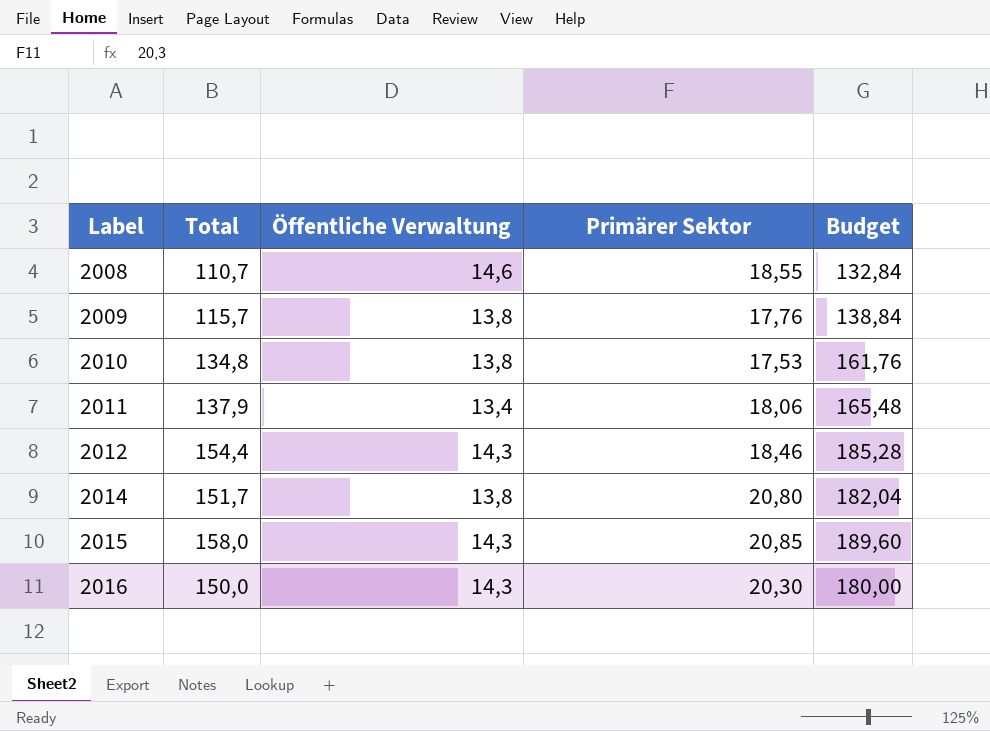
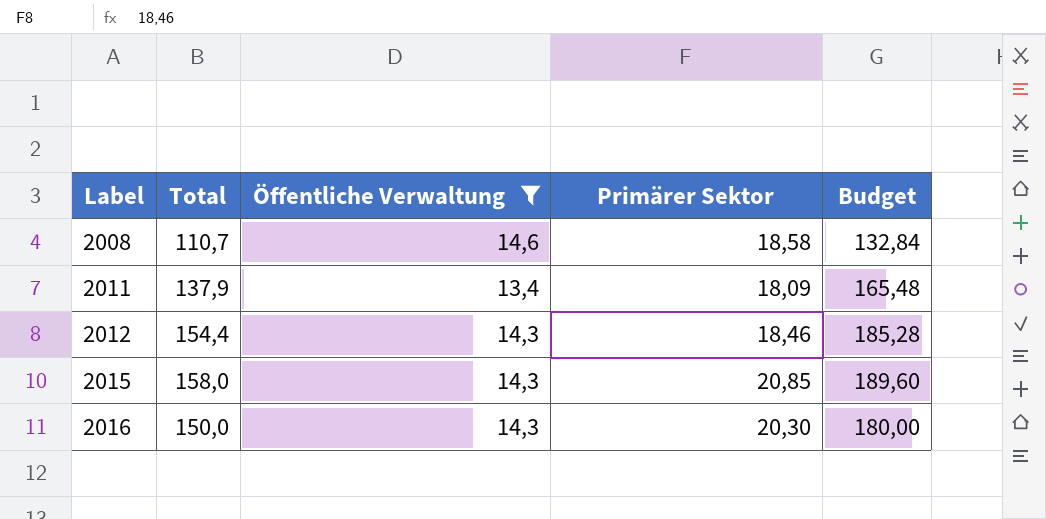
filter: none -> Öffentliche Verwaltung != 13,8
2008 | Primärer Sektor: 18,55 -> 18,58
2011 | Primärer Sektor: 18,06 -> 18,09

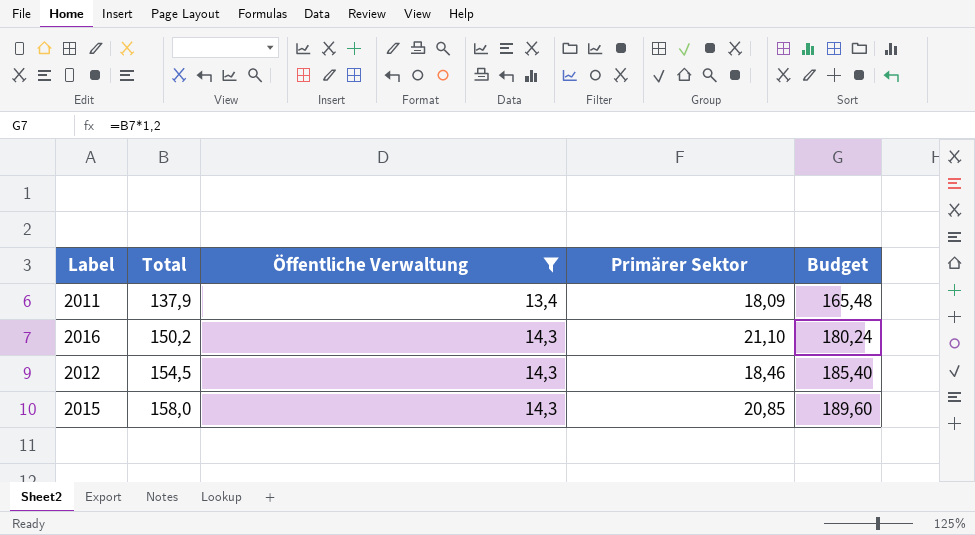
row order: Label ascending -> Total ascending
row 2008: 110,7 | 14,6 | 18,58 | 132,84 -> none
2016 | Total: 150,0 -> 150,2
2016 | Primärer Sektor: 20,30 -> 21,10
2016 | Budget: 180,00 -> 180,24
2012 | Total: 154,4 -> 154,5
2012 | Budget: 185,28 -> 185,40

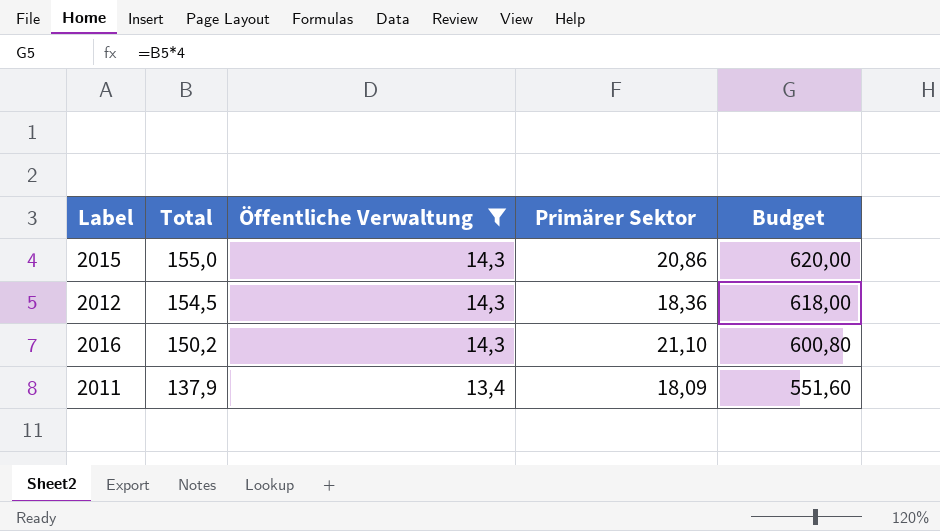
row order: Total ascending -> Total descending
column Budget | formula: [Total] * 1,2 -> [Total] * 4
2015 | Total: 158,0 -> 155,0
2015 | Primärer Sektor: 20,85 -> 20,86
2012 | Primärer Sektor: 18,46 -> 18,36

